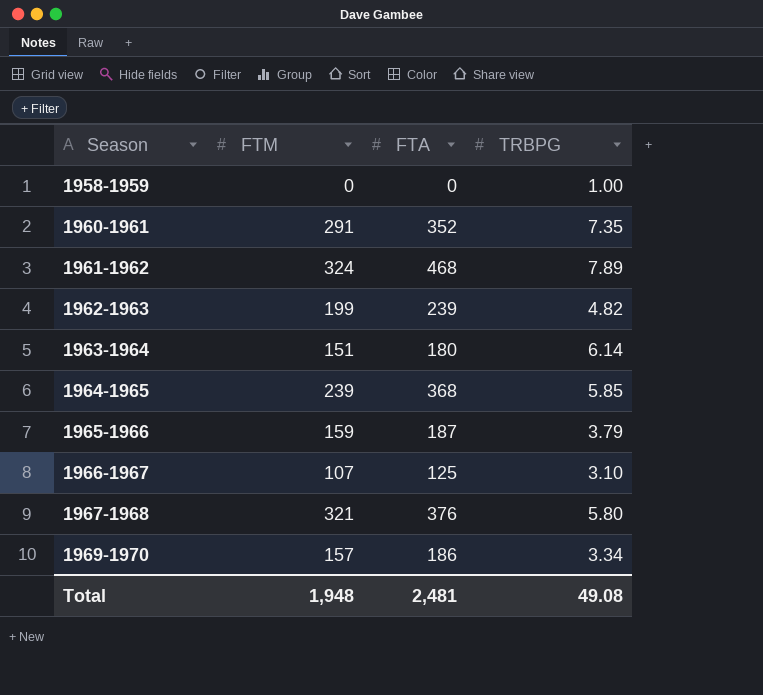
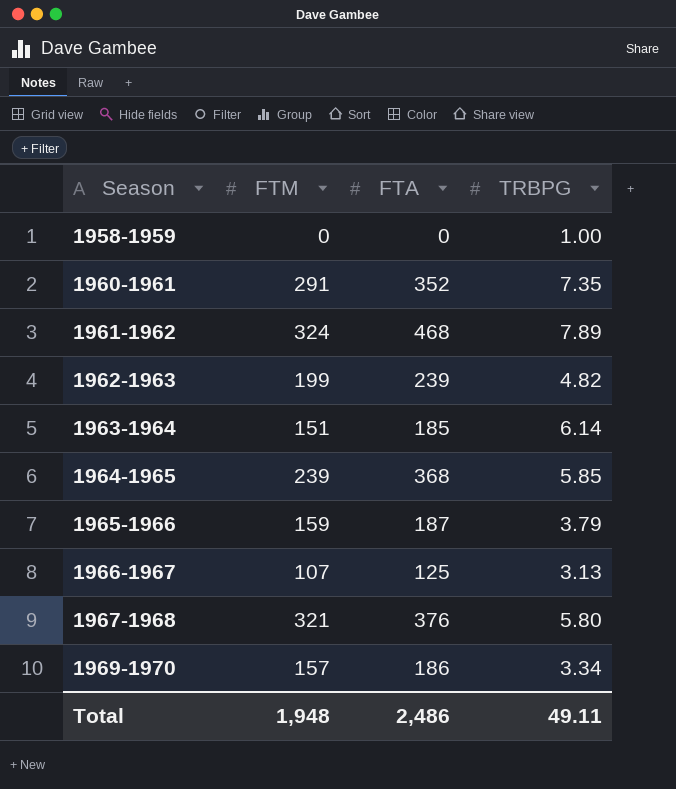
1963-1964 | FTA: 180 -> 185
1966-1967 | TRBPG: 3.10 -> 3.13
Total | FTA: 2,481 -> 2,486
Total | TRBPG: 49.08 -> 49.11

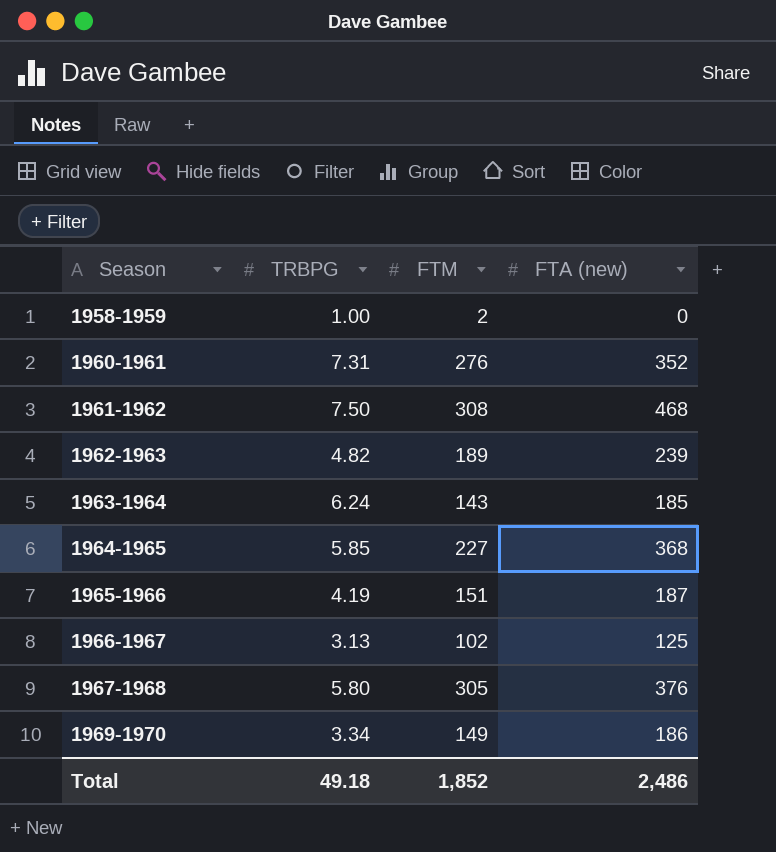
column TRBPG | position: 4 -> 2
column name: FTA -> FTA (new)
1958-1959 | FTM: 0 -> 2
1960-1961 | TRBPG: 7.35 -> 7.31
1960-1961 | FTM: 291 -> 276
1961-1962 | TRBPG: 7.89 -> 7.50
1961-1962 | FTM: 324 -> 308
1962-1963 | FTM: 199 -> 189
1963-1964 | TRBPG: 6.14 -> 6.24
1963-1964 | FTM: 151 -> 143
1964-1965 | FTM: 239 -> 227
1965-1966 | TRBPG: 3.79 -> 4.19
1965-1966 | FTM: 159 -> 151
1966-1967 | FTM: 107 -> 102
1967-1968 | FTM: 321 -> 305
1969-1970 | FTM: 157 -> 149
Total | TRBPG: 49.11 -> 49.18
Total | FTM: 1,948 -> 1,852

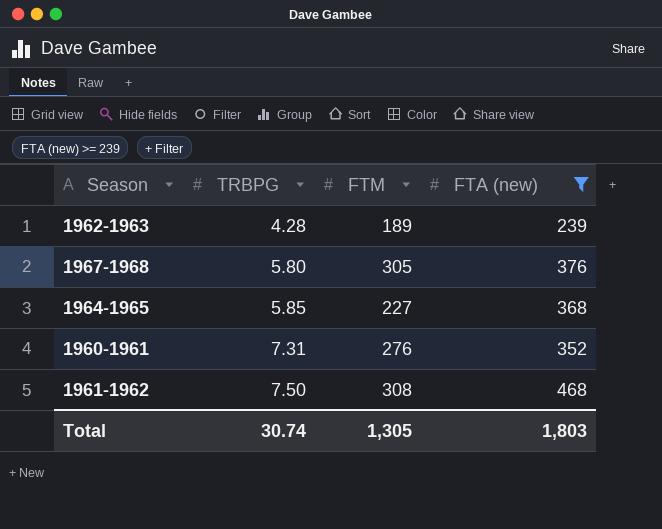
filter: none -> FTA (new) >= 239
row order: Season ascending -> TRBPG ascending
1962-1963 | TRBPG: 4.82 -> 4.28
Total | TRBPG: 49.18 -> 30.74
Total | FTM: 1,852 -> 1,305
Total | FTA (new): 2,486 -> 1,803

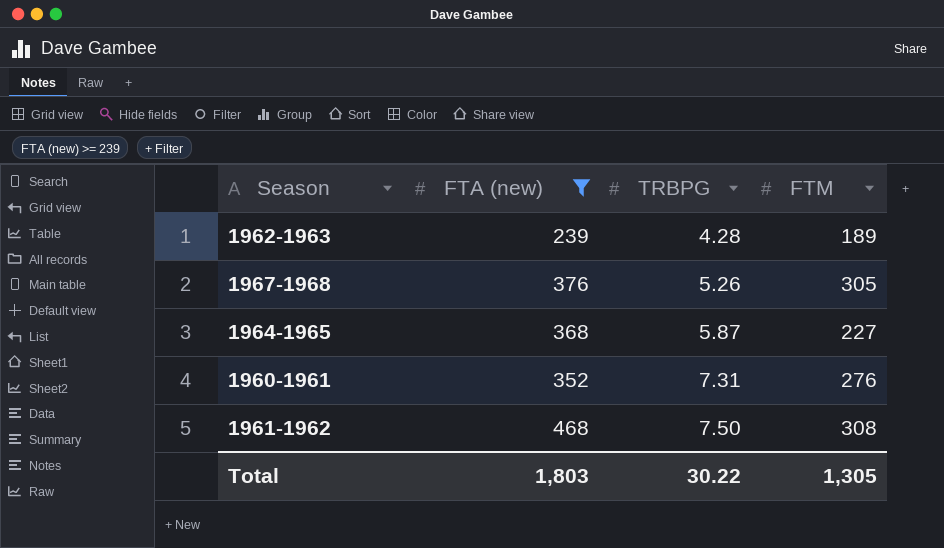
column FTA (new) | position: 4 -> 2
1967-1968 | TRBPG: 5.80 -> 5.26
1964-1965 | TRBPG: 5.85 -> 5.87
Total | TRBPG: 30.74 -> 30.22

